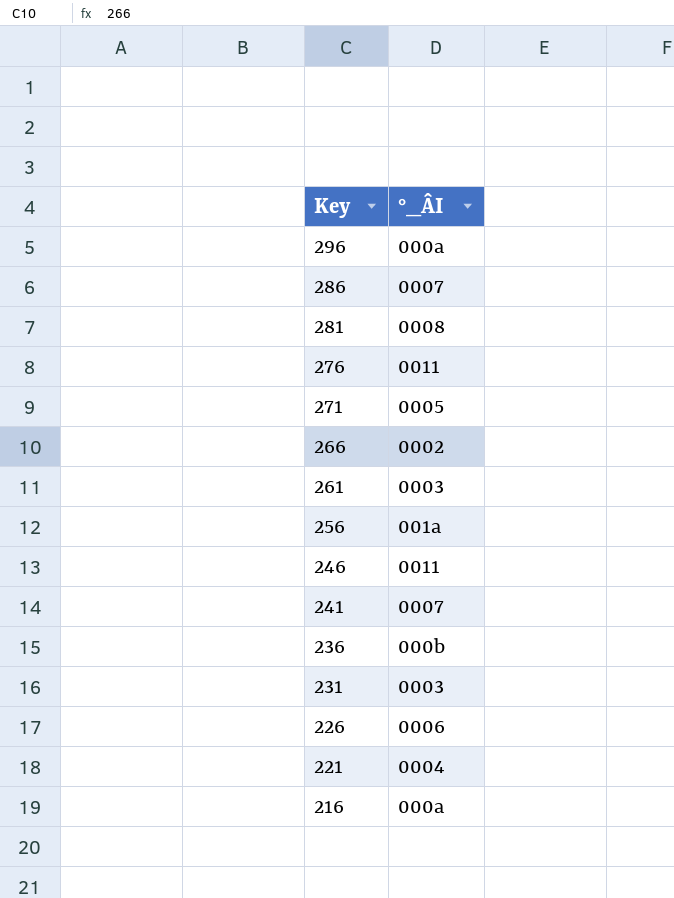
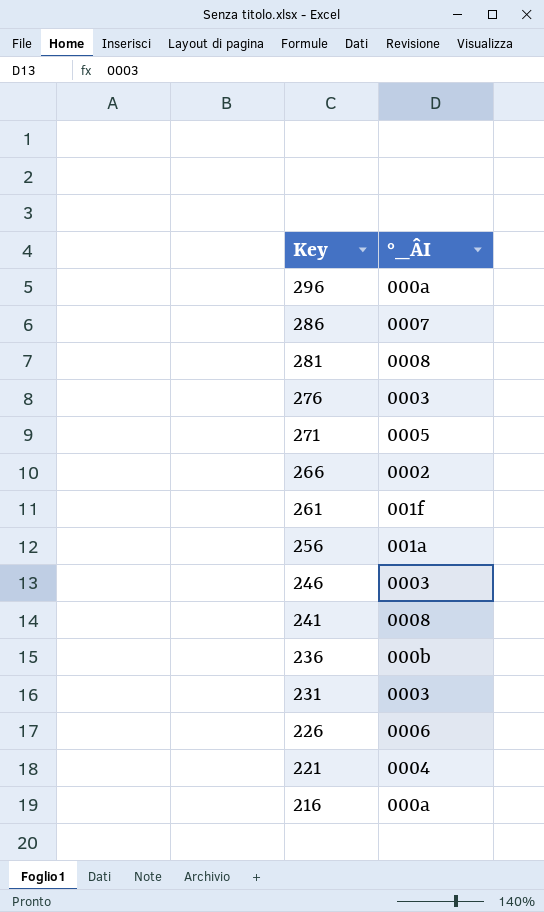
276 | °_ÂI: 0011 -> 0003
261 | °_ÂI: 0003 -> 001f
246 | °_ÂI: 0011 -> 0003
241 | °_ÂI: 0007 -> 0008

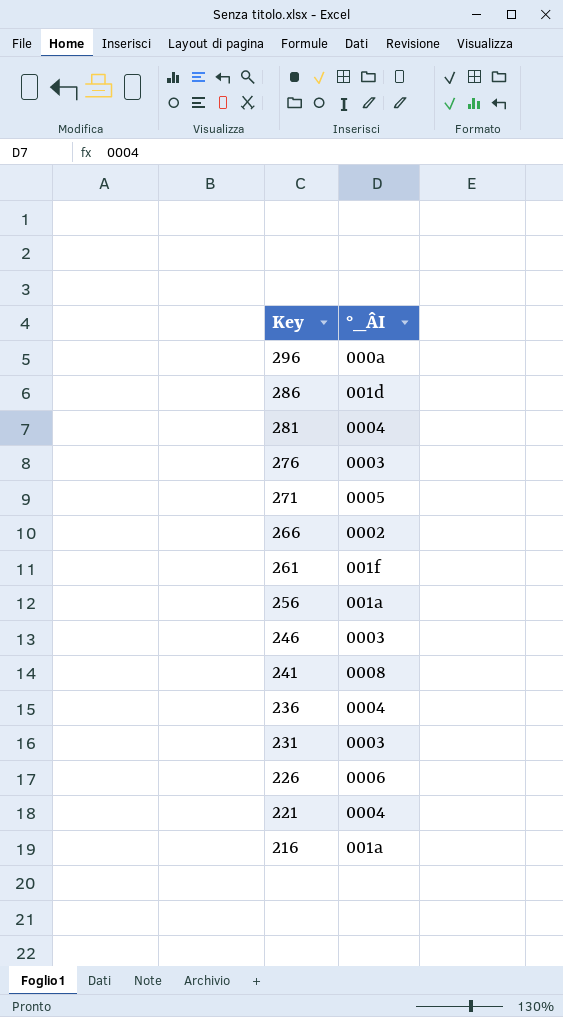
286 | °_ÂI: 0007 -> 001d
281 | °_ÂI: 0008 -> 0004
236 | °_ÂI: 000b -> 0004
216 | °_ÂI: 000a -> 001a

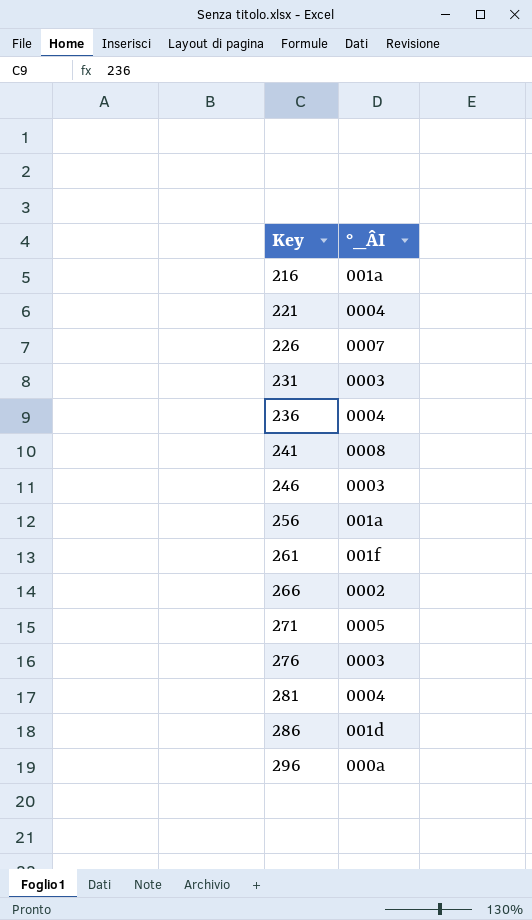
row order: Key descending -> Key ascending
226 | °_ÂI: 0006 -> 0007

